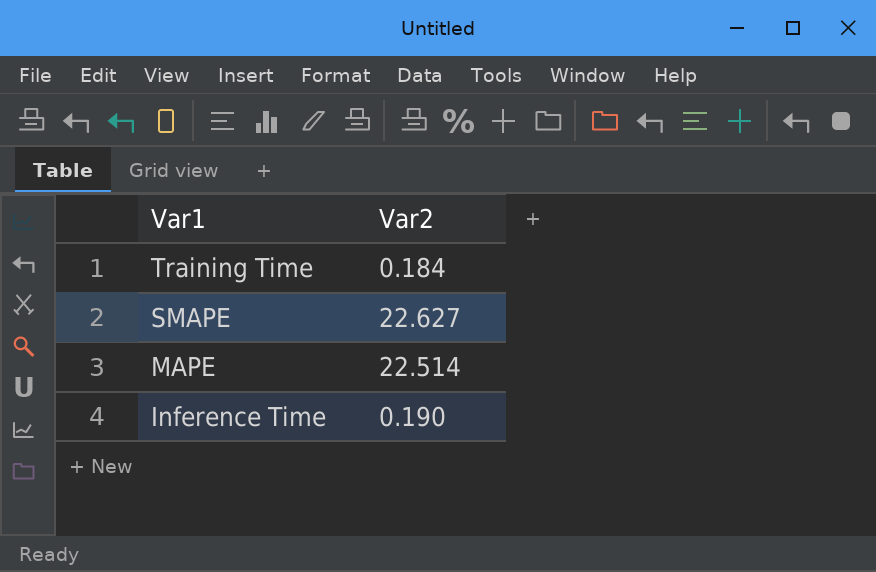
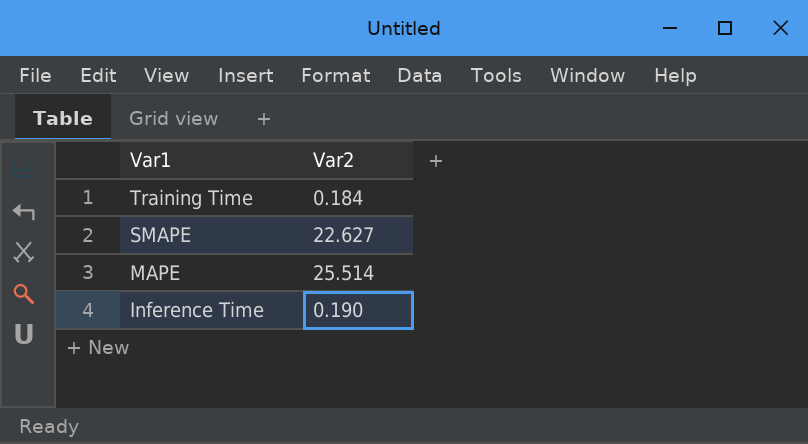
MAPE | Var2: 22.514 -> 25.514

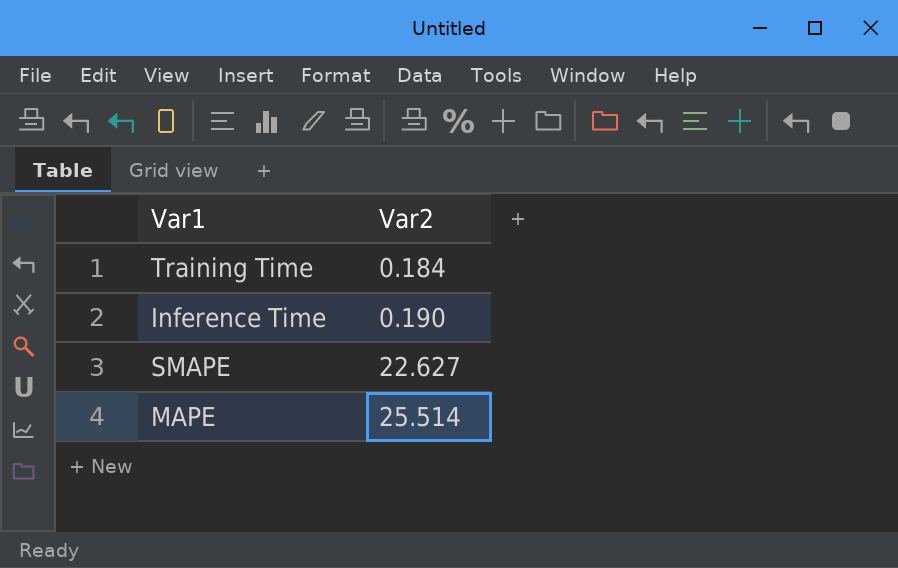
row order: Var1 descending -> Var2 ascending

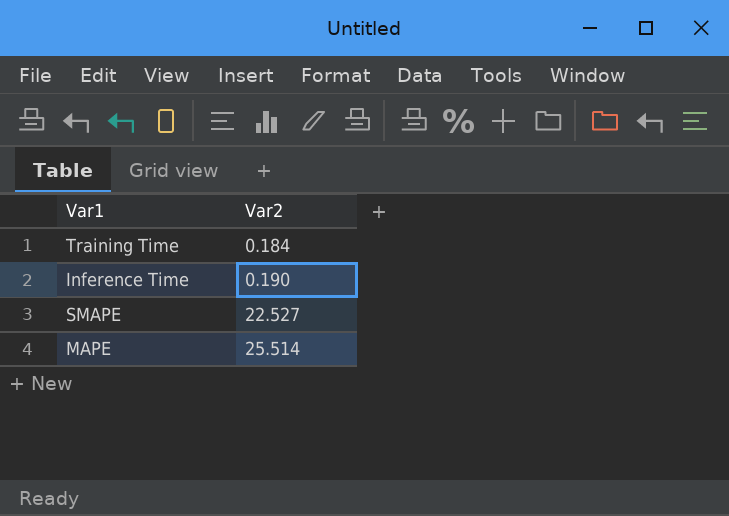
SMAPE | Var2: 22.627 -> 22.527

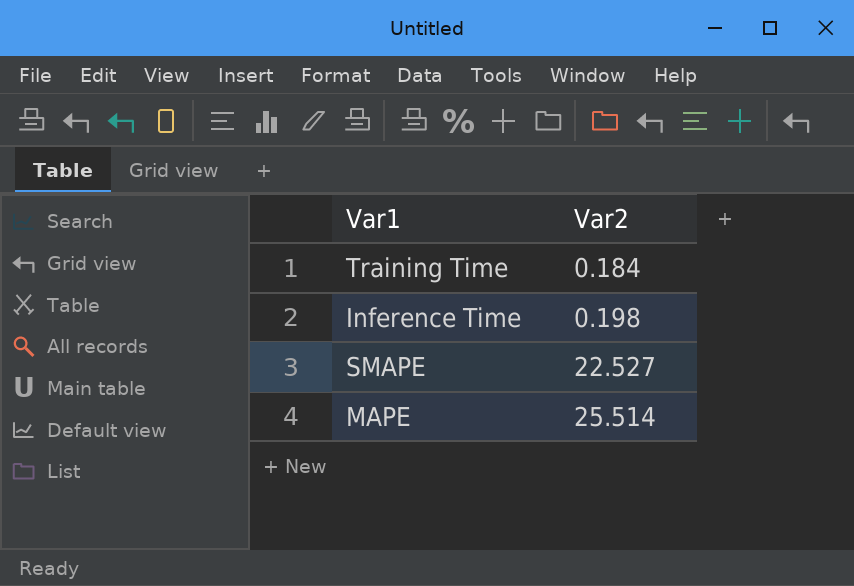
Inference Time | Var2: 0.190 -> 0.198

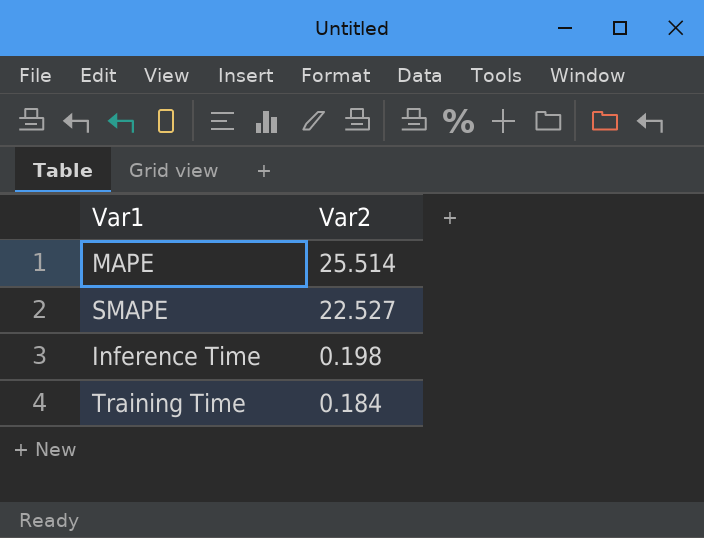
row order: Var2 ascending -> Var2 descending

